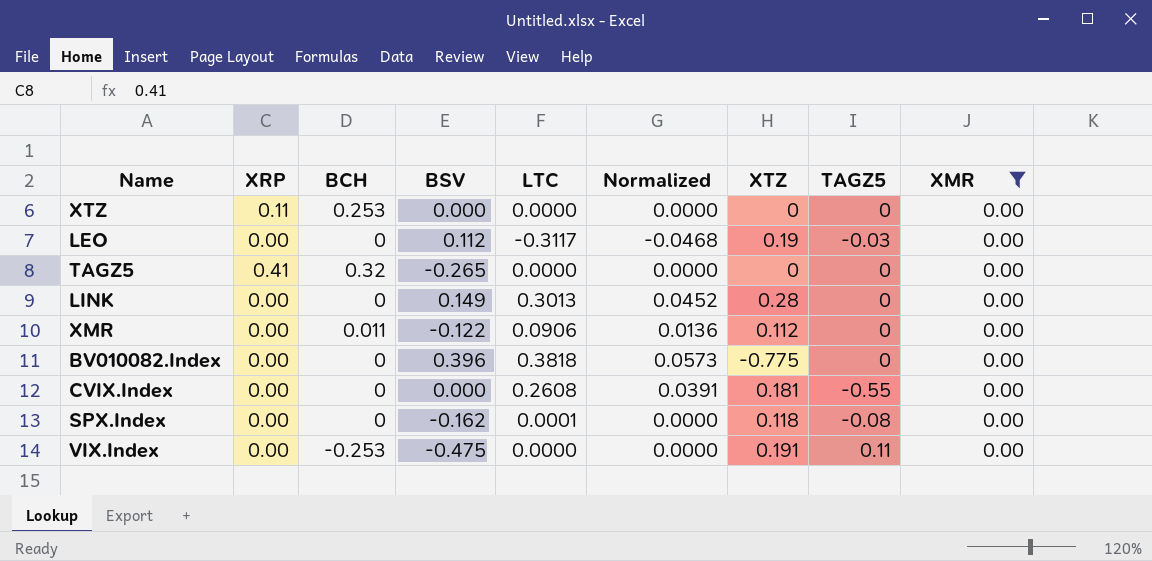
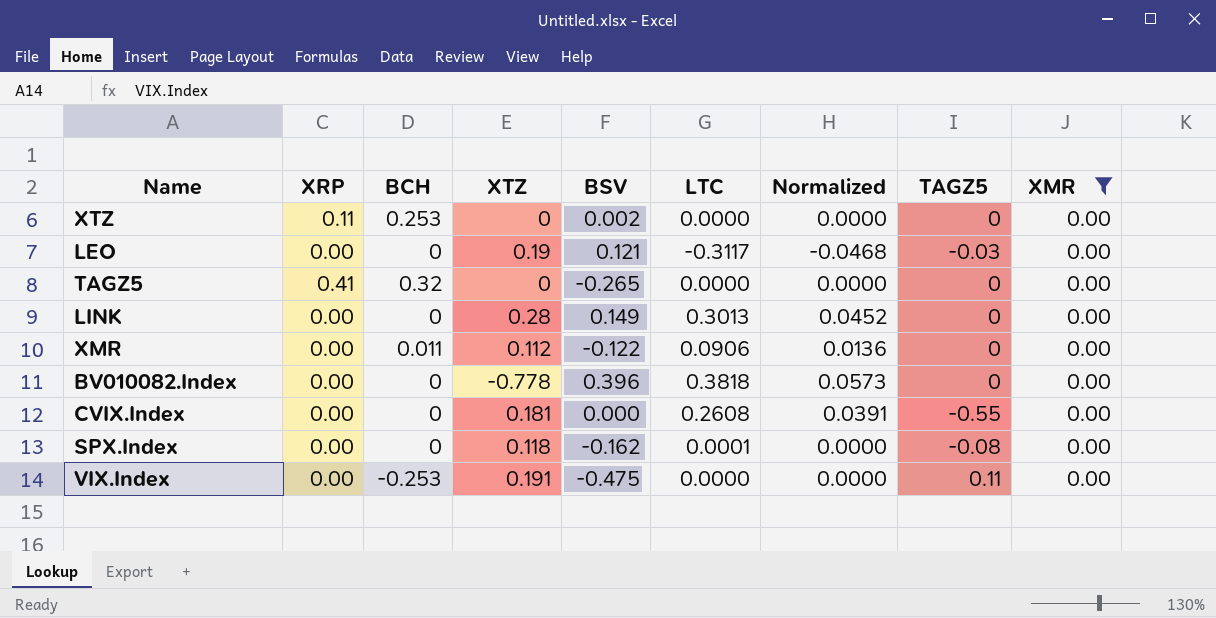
column XTZ | position: 7 -> 4
XTZ | BSV: 0.000 -> 0.002
LEO | BSV: 0.112 -> 0.121
BV010082.Index | XTZ: -0.775 -> -0.778

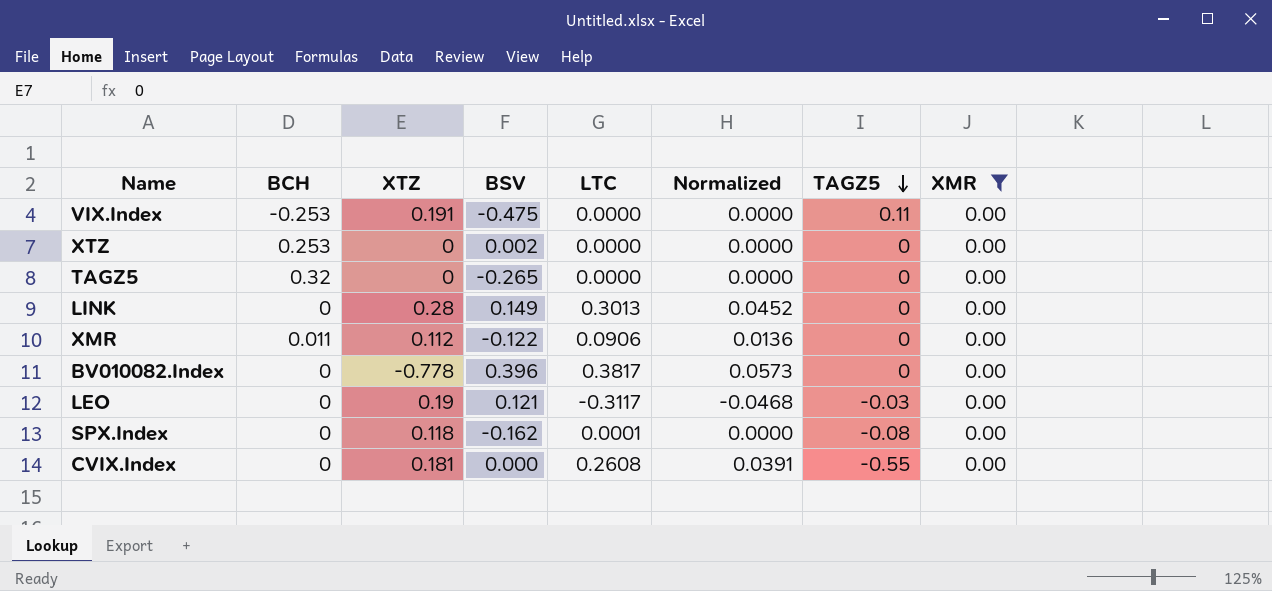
row order: none -> TAGZ5 descending
column XRP | position: 2 -> none
BV010082.Index | LTC: 0.3818 -> 0.3817

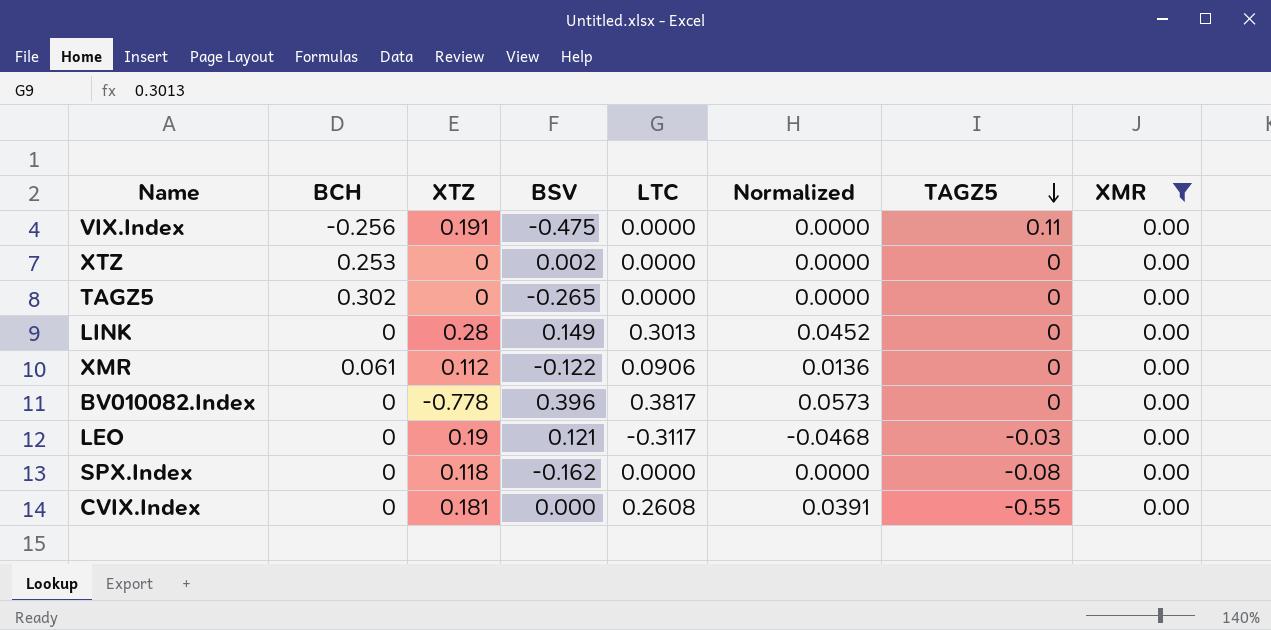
VIX.Index | BCH: -0.253 -> -0.256
TAGZ5 | BCH: 0.32 -> 0.302
XMR | BCH: 0.011 -> 0.061
SPX.Index | LTC: 0.0001 -> 0.0000

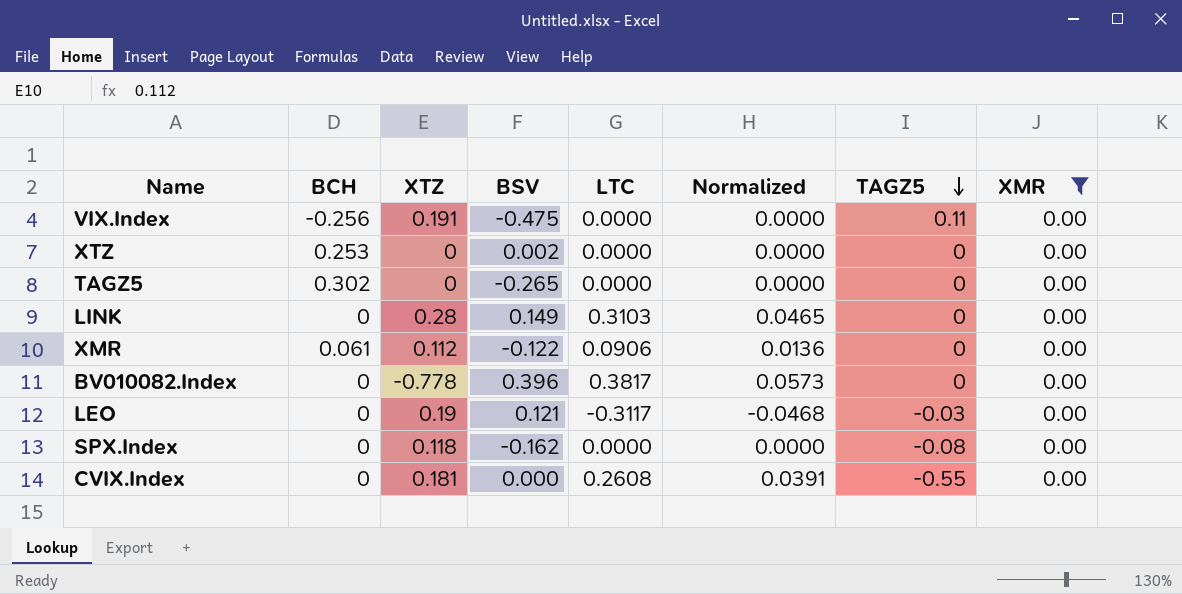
LINK | LTC: 0.3013 -> 0.3103
LINK | Normalized: 0.0452 -> 0.0465

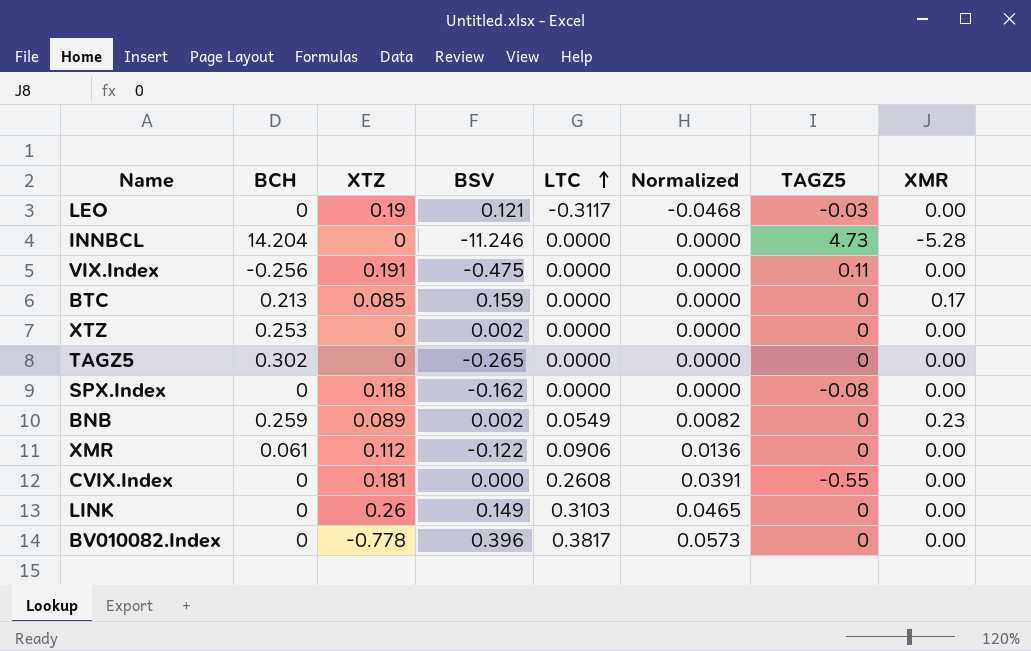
filter: XMR = 0.00 -> none
row order: TAGZ5 descending -> LTC ascending
LINK | XTZ: 0.28 -> 0.26

